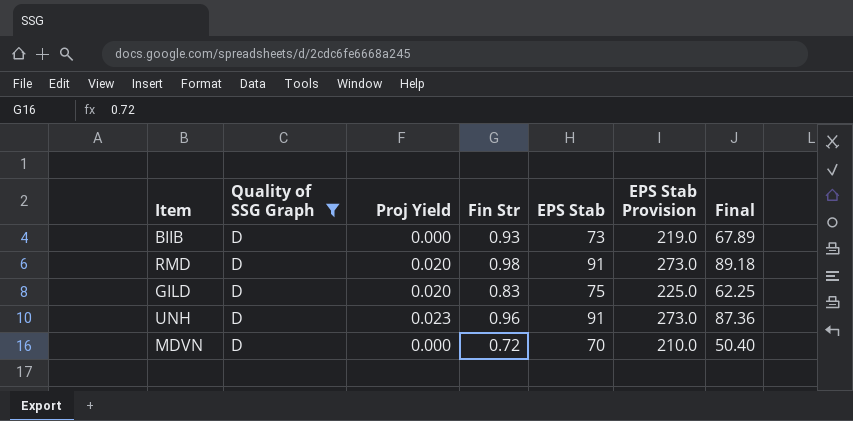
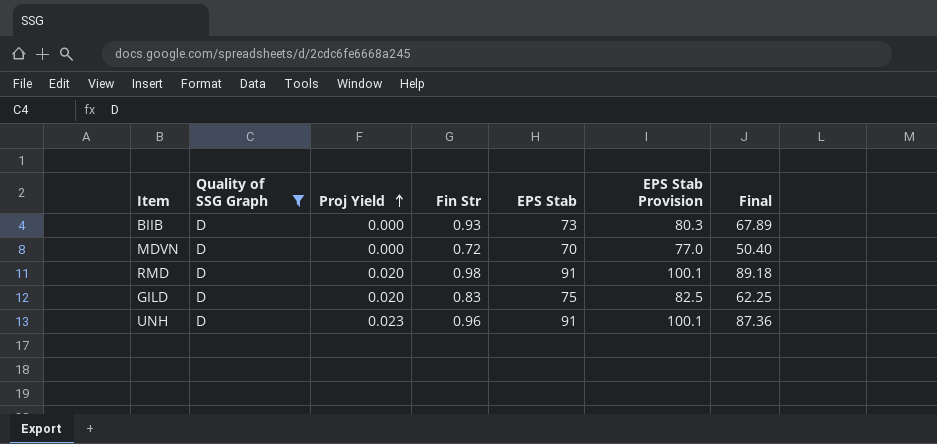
row order: none -> Proj Yield ascending
column EPS Stab Provision | formula: [EPS Stab] * 3 -> [EPS Stab] * 1.1

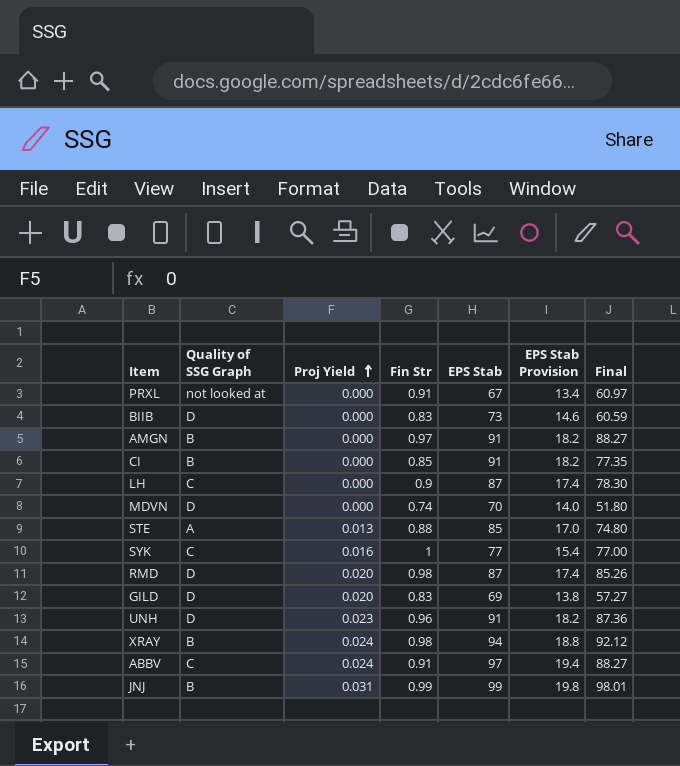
filter: Quality of SSG Graph = D -> none
column EPS Stab Provision | formula: [EPS Stab] * 1.1 -> [EPS Stab] * 0.2
BIIB | Fin Str: 0.93 -> 0.83
BIIB | Final: 67.89 -> 60.59
MDVN | Fin Str: 0.72 -> 0.74
MDVN | Final: 50.40 -> 51.80
RMD | EPS Stab: 91 -> 87
RMD | Final: 89.18 -> 85.26
GILD | EPS Stab: 75 -> 69
GILD | Final: 62.25 -> 57.27

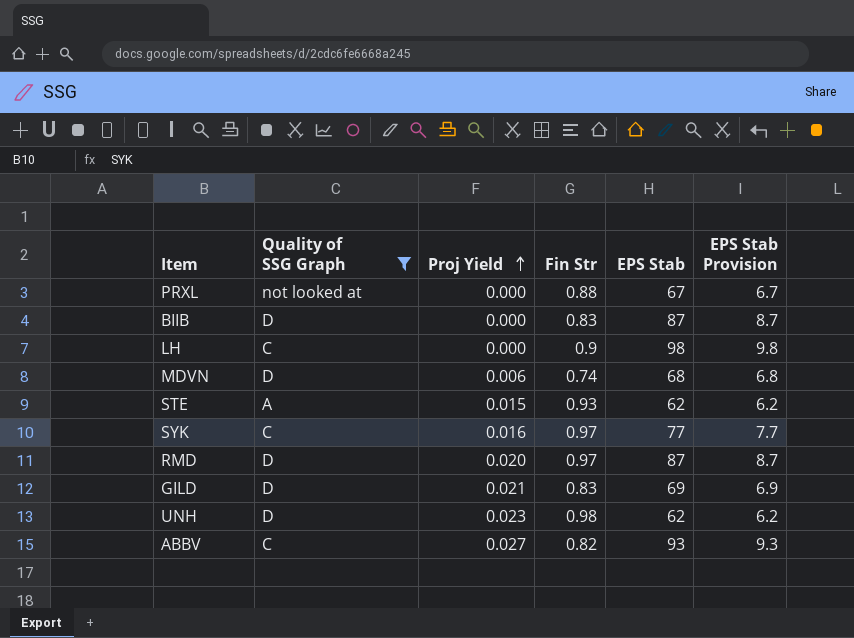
filter: none -> Quality of SSG Graph != B
column Final | formula: [Fin Str] * [EPS Stab] -> none
column EPS Stab Provision | formula: [EPS Stab] * 0.2 -> [EPS Stab] * 0.1
PRXL | Fin Str: 0.91 -> 0.88
BIIB | EPS Stab: 73 -> 87
LH | EPS Stab: 87 -> 98
MDVN | Proj Yield: 0.000 -> 0.006
MDVN | EPS Stab: 70 -> 68
STE | Proj Yield: 0.013 -> 0.015
STE | Fin Str: 0.88 -> 0.93
STE | EPS Stab: 85 -> 62
SYK | Fin Str: 1 -> 0.97
RMD | Fin Str: 0.98 -> 0.97
GILD | Proj Yield: 0.020 -> 0.021
UNH | Fin Str: 0.96 -> 0.98
UNH | EPS Stab: 91 -> 62
ABBV | Proj Yield: 0.024 -> 0.027
ABBV | Fin Str: 0.91 -> 0.82
ABBV | EPS Stab: 97 -> 93

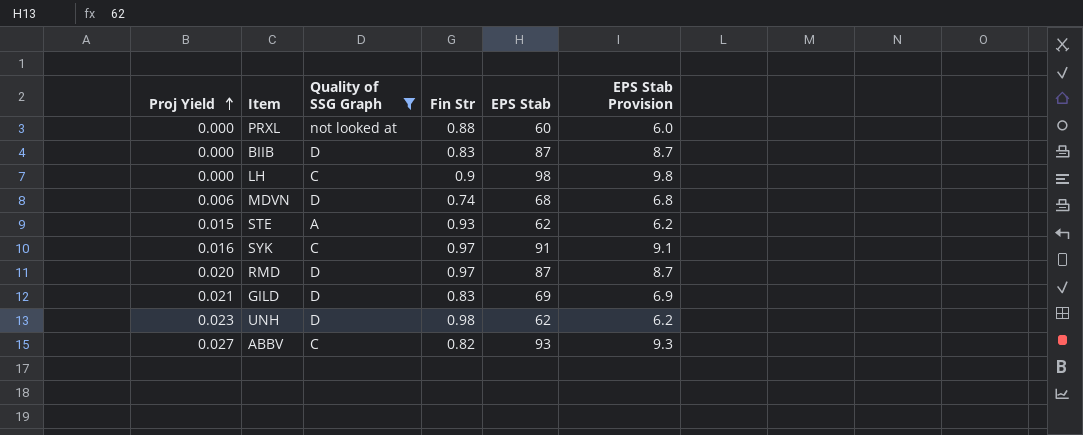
column Proj Yield | position: 3 -> 1
PRXL | EPS Stab: 67 -> 60
PRXL | EPS Stab Provision: 6.7 -> 6.0
SYK | EPS Stab: 77 -> 91
SYK | EPS Stab Provision: 7.7 -> 9.1

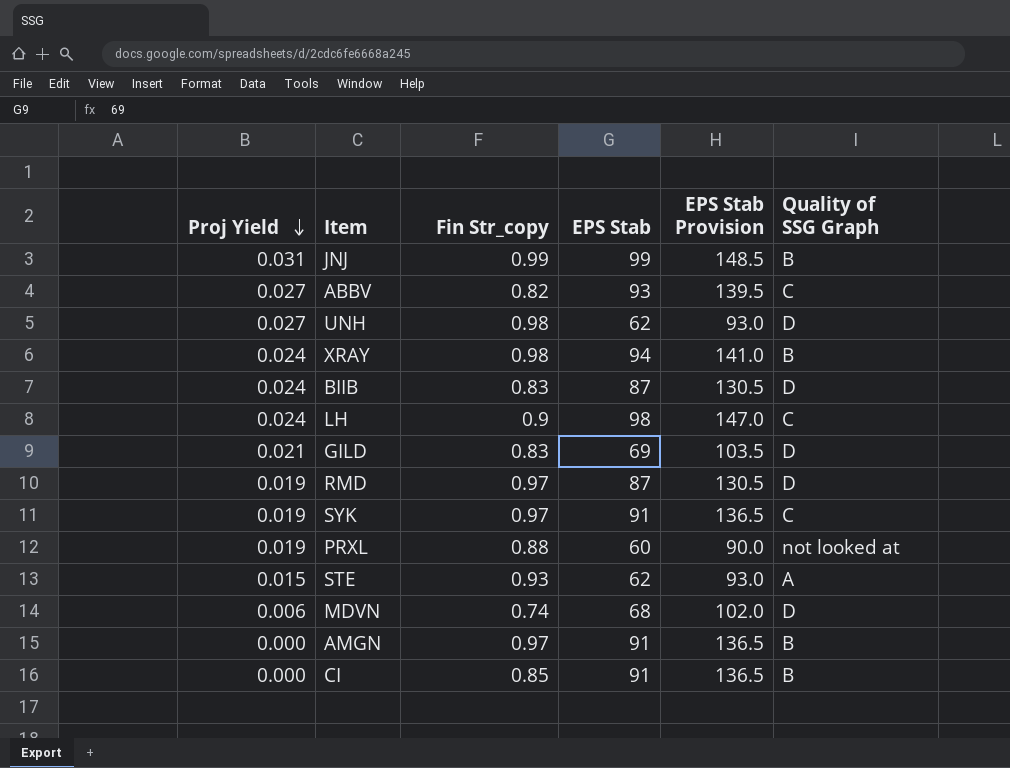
filter: Quality of SSG Graph != B -> none
row order: Proj Yield ascending -> Proj Yield descending
column name: Fin Str -> Fin Str_copy
column EPS Stab Provision | formula: [EPS Stab] * 0.1 -> [EPS Stab] * 1.5
column Quality of SSG Graph | position: 3 -> 6
UNH | Proj Yield: 0.023 -> 0.027
BIIB | Proj Yield: 0.000 -> 0.024
LH | Proj Yield: 0.000 -> 0.024
RMD | Proj Yield: 0.020 -> 0.019
SYK | Proj Yield: 0.016 -> 0.019
PRXL | Proj Yield: 0.000 -> 0.019

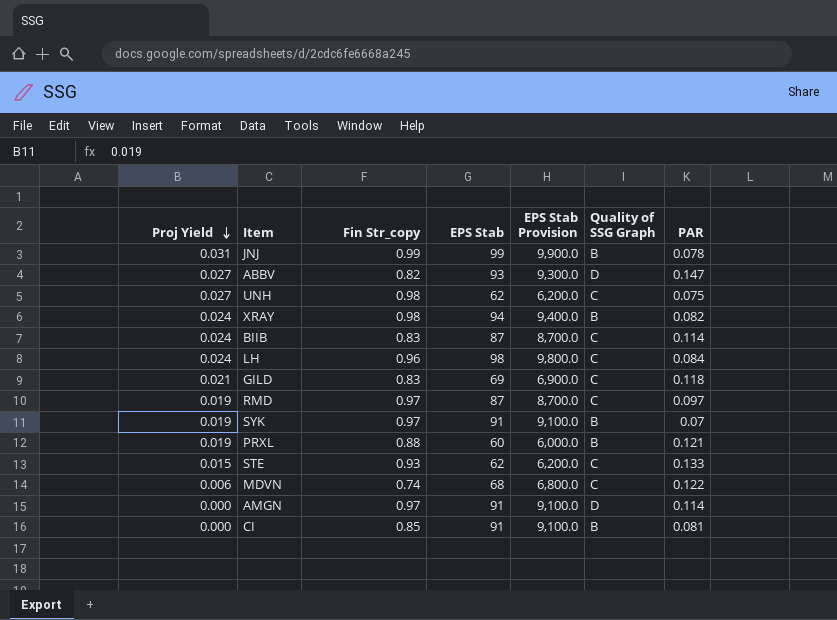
column EPS Stab Provision | formula: [EPS Stab] * 1.5 -> [EPS Stab] * 100
column PAR | position: none -> 7
ABBV | Quality of SSG Graph: C -> D
UNH | Quality of SSG Graph: D -> C
BIIB | Quality of SSG Graph: D -> C
LH | Fin Str_copy: 0.9 -> 0.96
GILD | Quality of SSG Graph: D -> C
RMD | Quality of SSG Graph: D -> C
SYK | Quality of SSG Graph: C -> B
PRXL | Quality of SSG Graph: not looked at -> B
STE | Quality of SSG Graph: A -> C
MDVN | Quality of SSG Graph: D -> C
AMGN | Quality of SSG Graph: B -> D

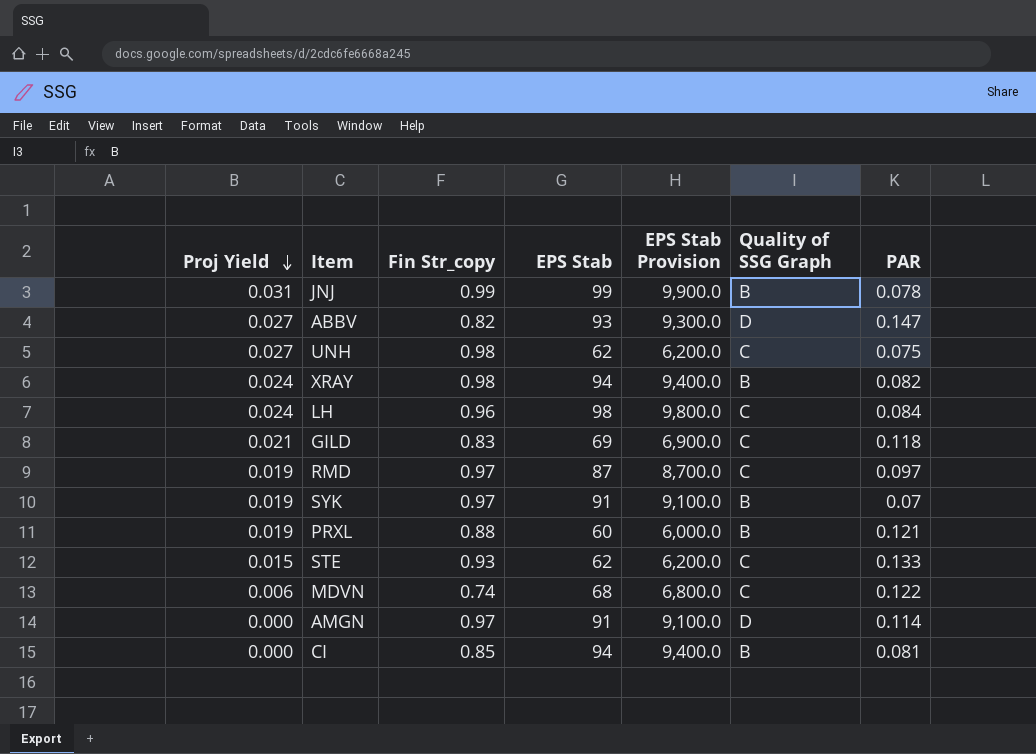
row BIIB: 0.024 | 0.83 | 87 | 8,700.0 | C | 0.114 -> none
CI | EPS Stab: 91 -> 94
CI | EPS Stab Provision: 9,100.0 -> 9,400.0

